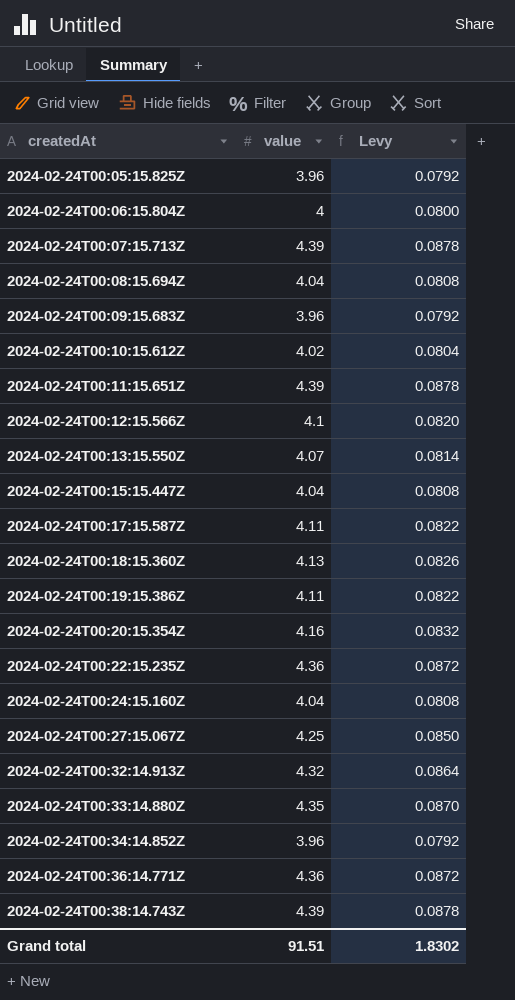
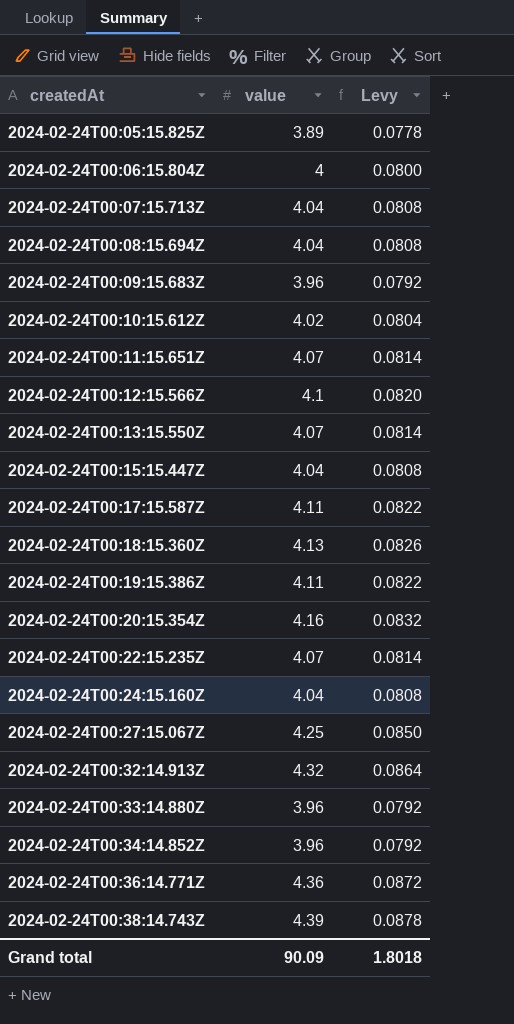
2024-02-24T00:05:15.825Z | value: 3.96 -> 3.89
2024-02-24T00:05:15.825Z | Levy: 0.0792 -> 0.0778
2024-02-24T00:07:15.713Z | value: 4.39 -> 4.04
2024-02-24T00:07:15.713Z | Levy: 0.0878 -> 0.0808
2024-02-24T00:11:15.651Z | value: 4.39 -> 4.07
2024-02-24T00:11:15.651Z | Levy: 0.0878 -> 0.0814
2024-02-24T00:22:15.235Z | value: 4.36 -> 4.07
2024-02-24T00:22:15.235Z | Levy: 0.0872 -> 0.0814
2024-02-24T00:33:14.880Z | value: 4.35 -> 3.96
2024-02-24T00:33:14.880Z | Levy: 0.0870 -> 0.0792
Grand total | value: 91.51 -> 90.09
Grand total | Levy: 1.8302 -> 1.8018

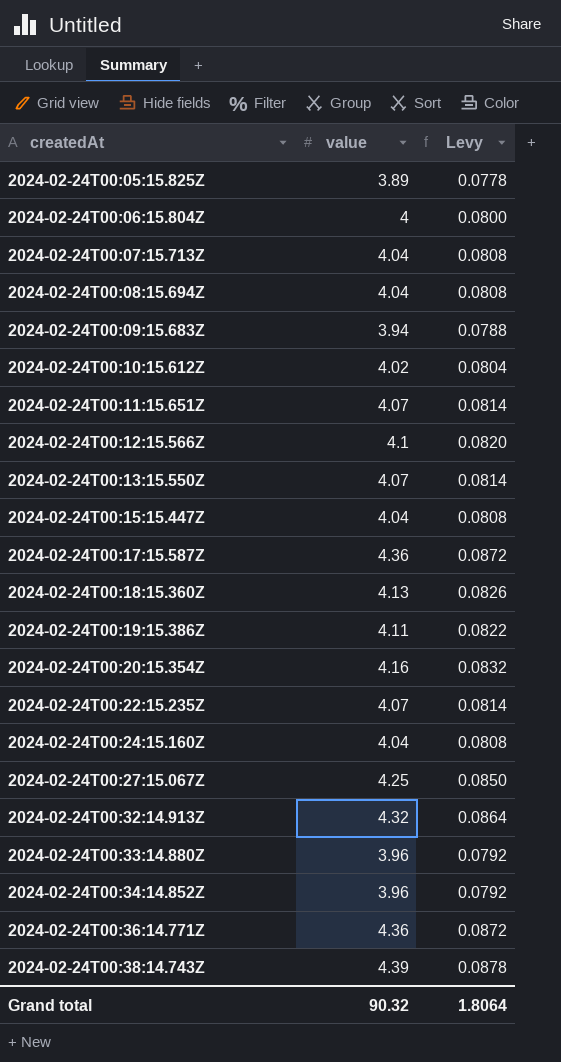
2024-02-24T00:09:15.683Z | value: 3.96 -> 3.94
2024-02-24T00:09:15.683Z | Levy: 0.0792 -> 0.0788
2024-02-24T00:17:15.587Z | value: 4.11 -> 4.36
2024-02-24T00:17:15.587Z | Levy: 0.0822 -> 0.0872
Grand total | value: 90.09 -> 90.32
Grand total | Levy: 1.8018 -> 1.8064

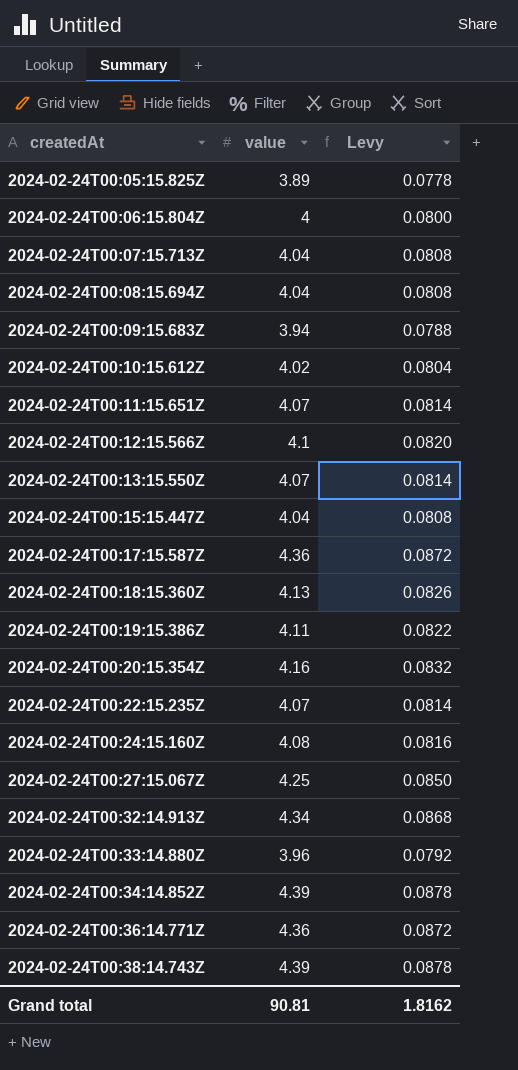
2024-02-24T00:24:15.160Z | value: 4.04 -> 4.08
2024-02-24T00:24:15.160Z | Levy: 0.0808 -> 0.0816
2024-02-24T00:32:14.913Z | value: 4.32 -> 4.34
2024-02-24T00:32:14.913Z | Levy: 0.0864 -> 0.0868
2024-02-24T00:34:14.852Z | value: 3.96 -> 4.39
2024-02-24T00:34:14.852Z | Levy: 0.0792 -> 0.0878
Grand total | value: 90.32 -> 90.81
Grand total | Levy: 1.8064 -> 1.8162

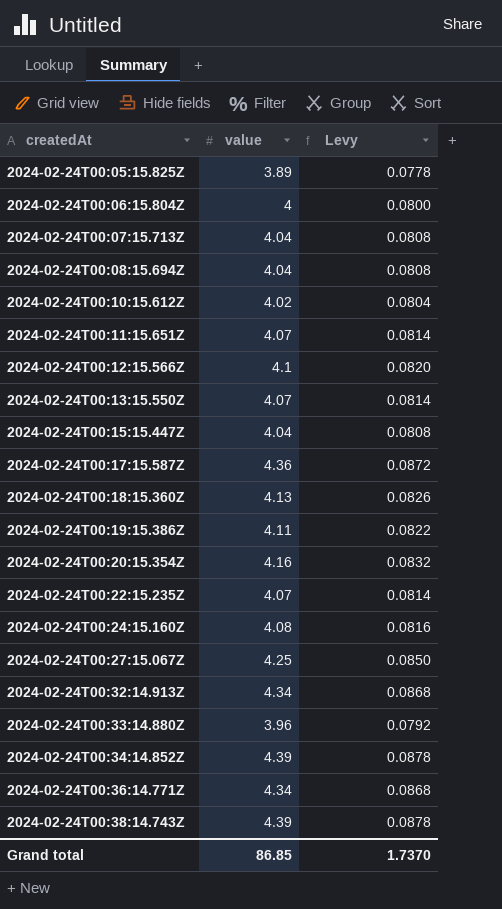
row 2024-02-24T00:09:15.683Z: 3.94 | 0.0788 -> none
2024-02-24T00:36:14.771Z | value: 4.36 -> 4.34
2024-02-24T00:36:14.771Z | Levy: 0.0872 -> 0.0868
Grand total | value: 90.81 -> 86.85
Grand total | Levy: 1.8162 -> 1.7370

